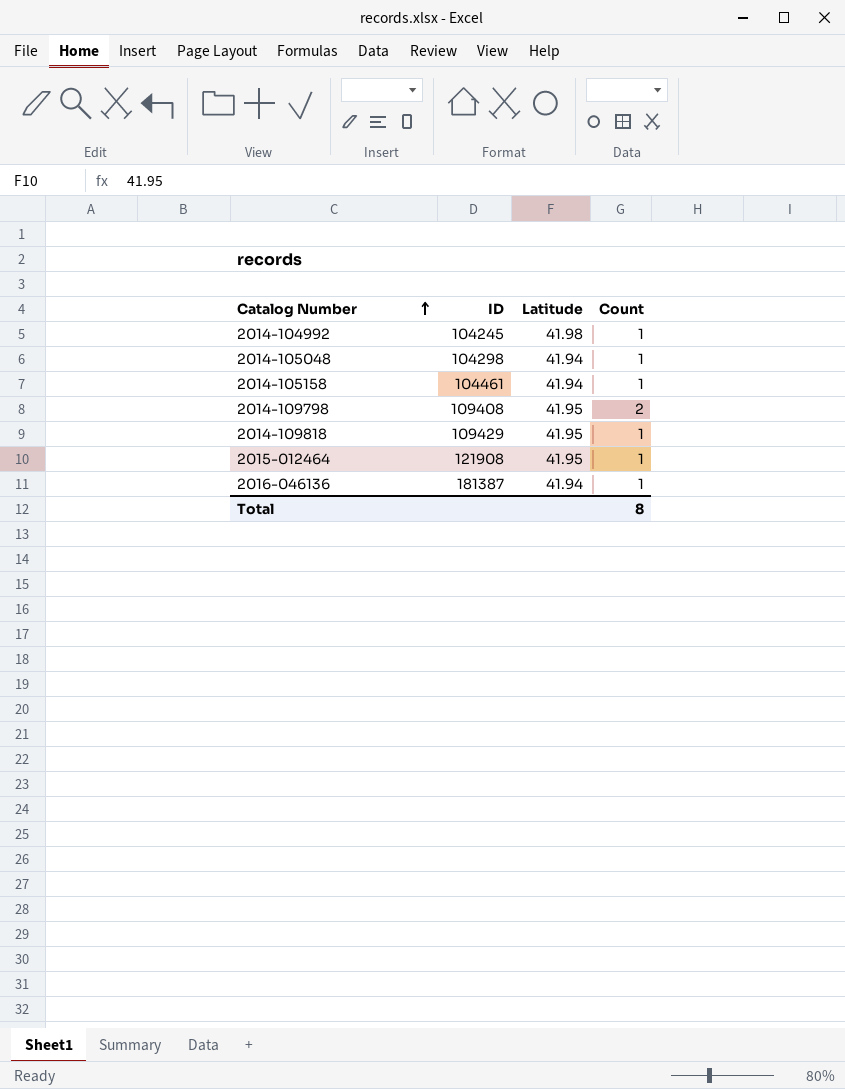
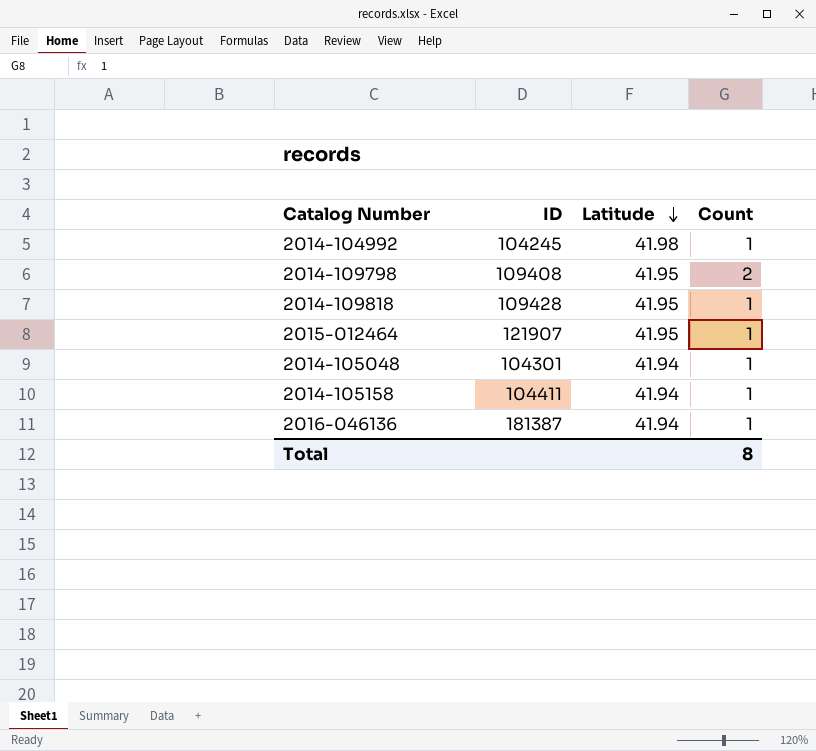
row order: Catalog Number ascending -> Latitude descending
2014-109818 | ID: 109429 -> 109428
2015-012464 | ID: 121908 -> 121907
2014-105048 | ID: 104298 -> 104301
2014-105158 | ID: 104461 -> 104411

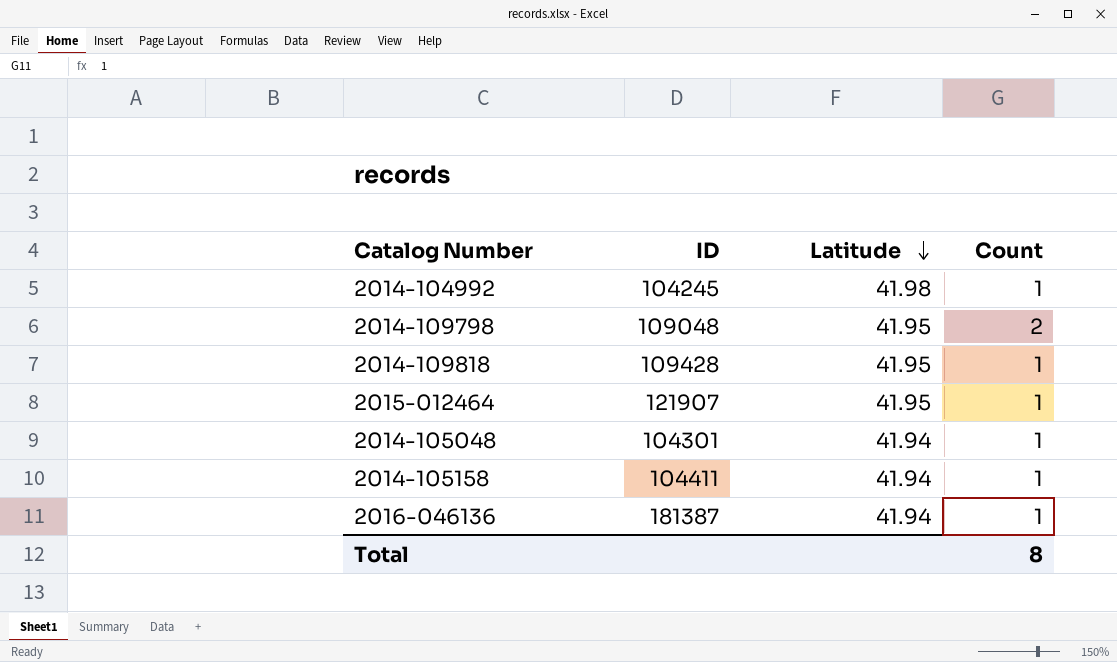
2014-109798 | ID: 109408 -> 109048

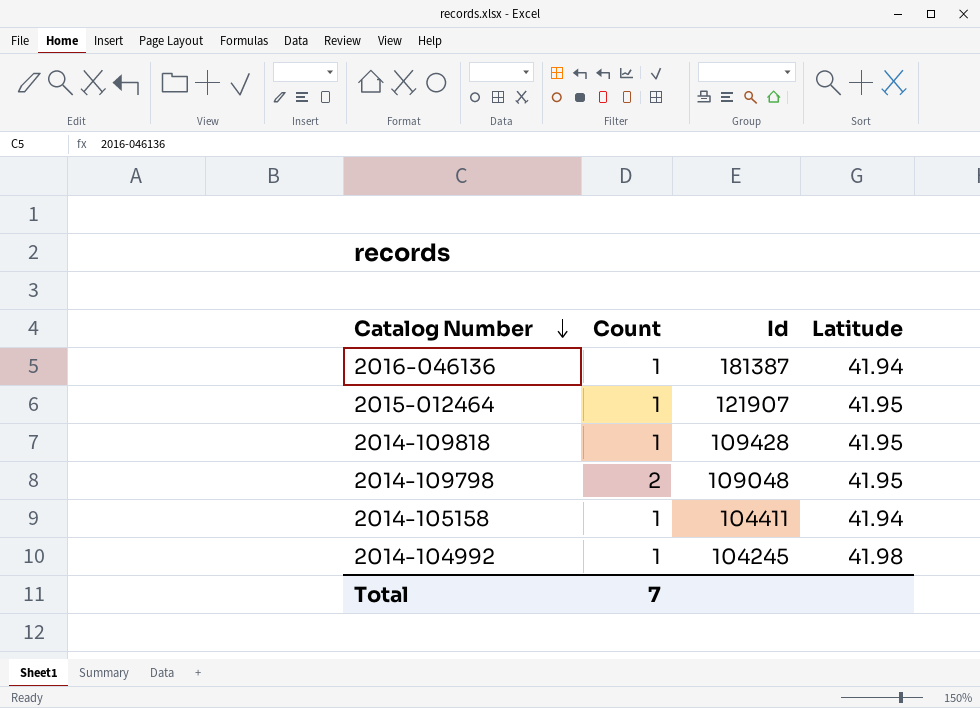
row order: Latitude descending -> Catalog Number descending
column Count | position: 4 -> 2
column name: ID -> Id
row 2014-105048: 104301 | 41.94 | 1 -> none
Total | Count: 8 -> 7

